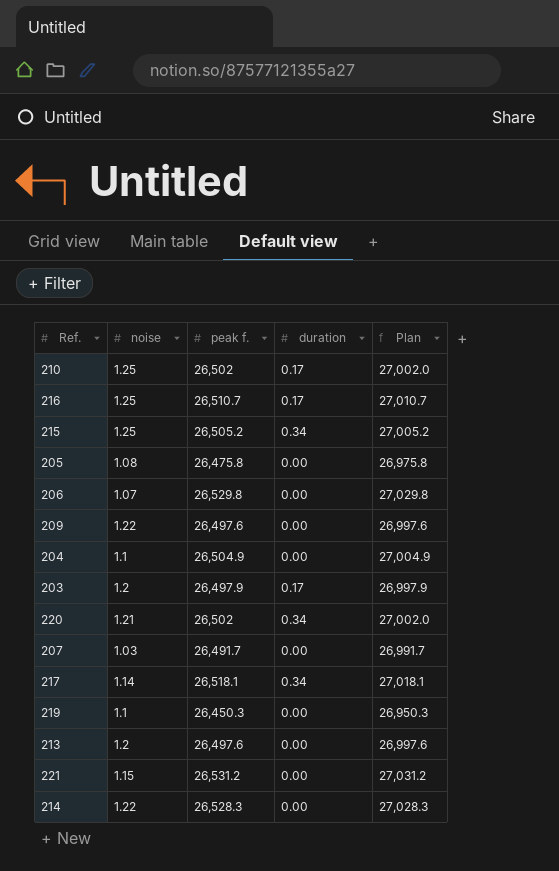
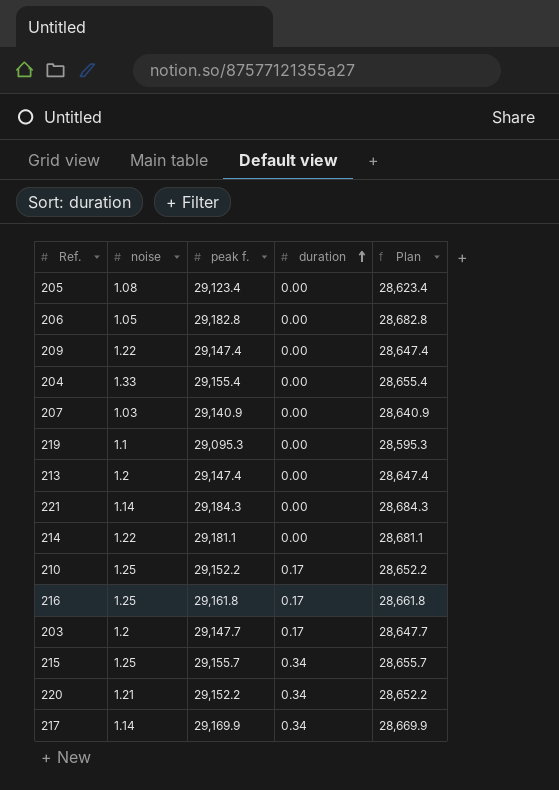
row order: none -> duration ascending
column Plan | formula: [peak f.] + 500 -> [peak f.] - 500
205 | peak f.: 26,475.8 -> 29,123.4
206 | noise: 1.07 -> 1.05
206 | peak f.: 26,529.8 -> 29,182.8
209 | peak f.: 26,497.6 -> 29,147.4
204 | noise: 1.1 -> 1.33
204 | peak f.: 26,504.9 -> 29,155.4
207 | peak f.: 26,491.7 -> 29,140.9
219 | peak f.: 26,450.3 -> 29,095.3
213 | peak f.: 26,497.6 -> 29,147.4
221 | noise: 1.15 -> 1.14
221 | peak f.: 26,531.2 -> 29,184.3
214 | peak f.: 26,528.3 -> 29,181.1
210 | peak f.: 26,502 -> 29,152.2
216 | peak f.: 26,510.7 -> 29,161.8
203 | peak f.: 26,497.9 -> 29,147.7
215 | peak f.: 26,505.2 -> 29,155.7
220 | peak f.: 26,502 -> 29,152.2
217 | peak f.: 26,518.1 -> 29,169.9

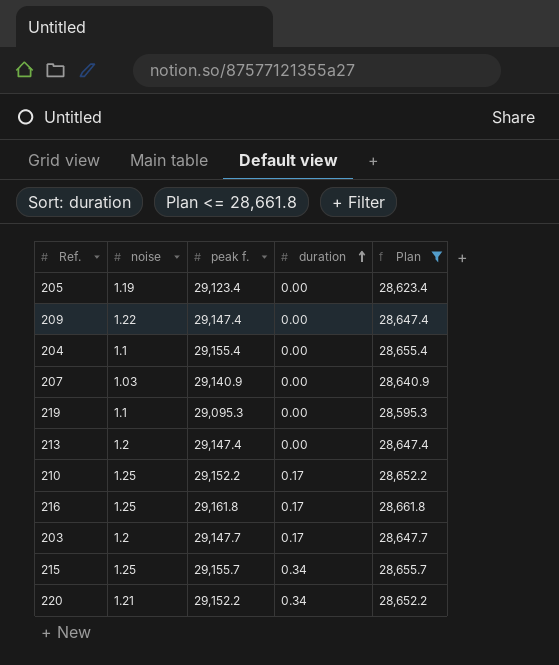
filter: none -> Plan <= 28,661.8
205 | noise: 1.08 -> 1.19
204 | noise: 1.33 -> 1.1

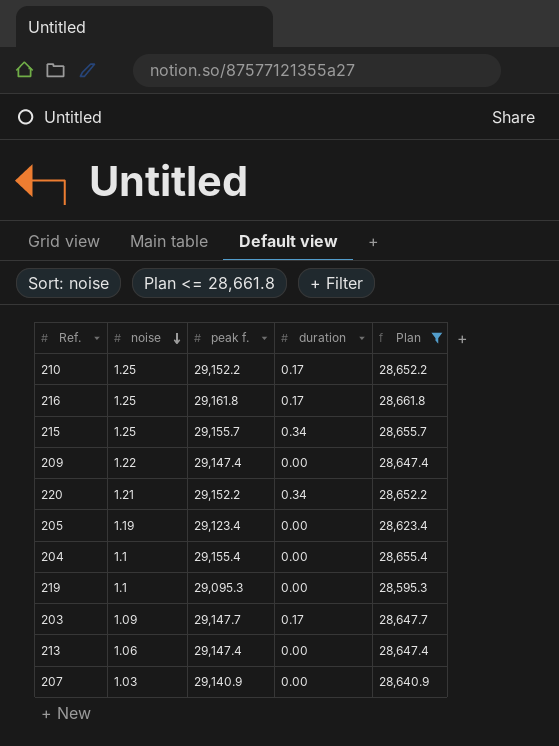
row order: duration ascending -> noise descending
203 | noise: 1.2 -> 1.09
213 | noise: 1.2 -> 1.06

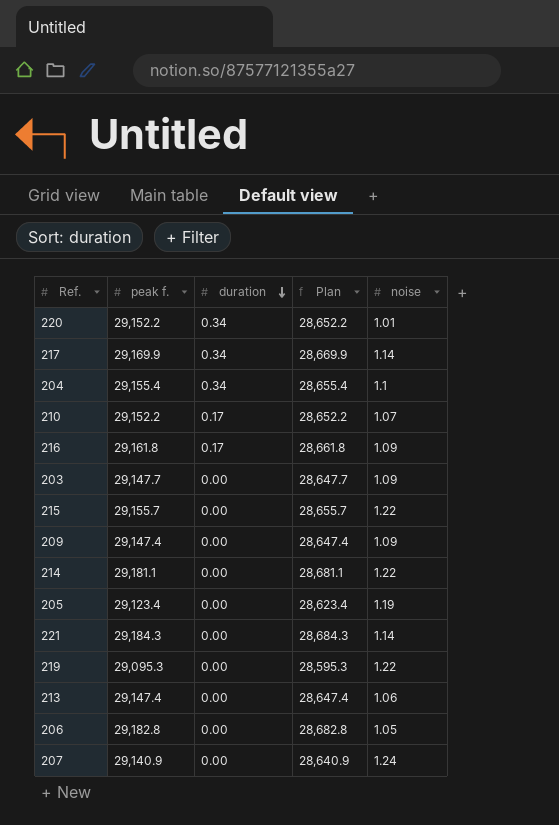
filter: Plan <= 28,661.8 -> none
row order: noise descending -> duration descending
column noise | position: 2 -> 5
220 | noise: 1.21 -> 1.01
204 | duration: 0.00 -> 0.34
210 | noise: 1.25 -> 1.07
216 | noise: 1.25 -> 1.09
203 | duration: 0.17 -> 0.00
215 | duration: 0.34 -> 0.00
215 | noise: 1.25 -> 1.22
209 | noise: 1.22 -> 1.09
219 | noise: 1.1 -> 1.22
207 | noise: 1.03 -> 1.24

